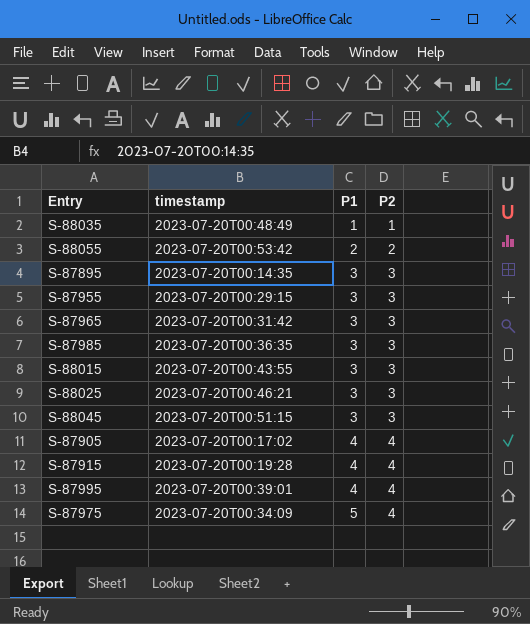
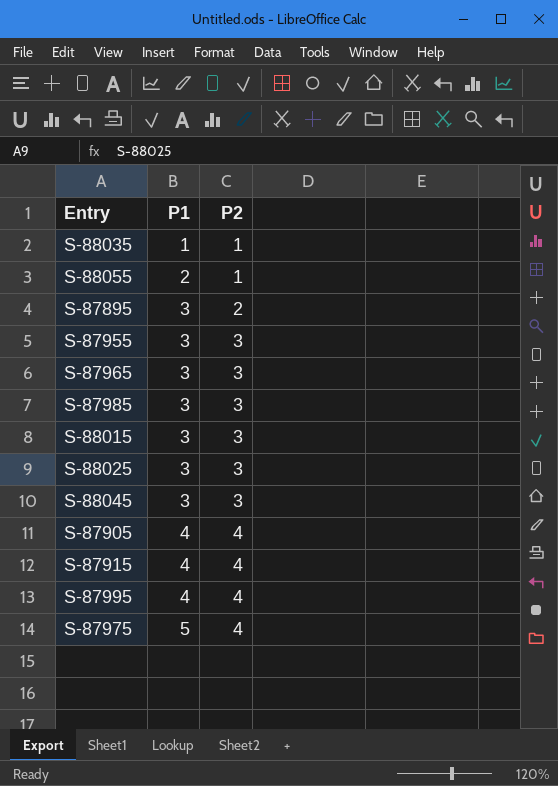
column timestamp | position: 2 -> none
S-88055 | P2: 2 -> 1
S-87895 | P2: 3 -> 2

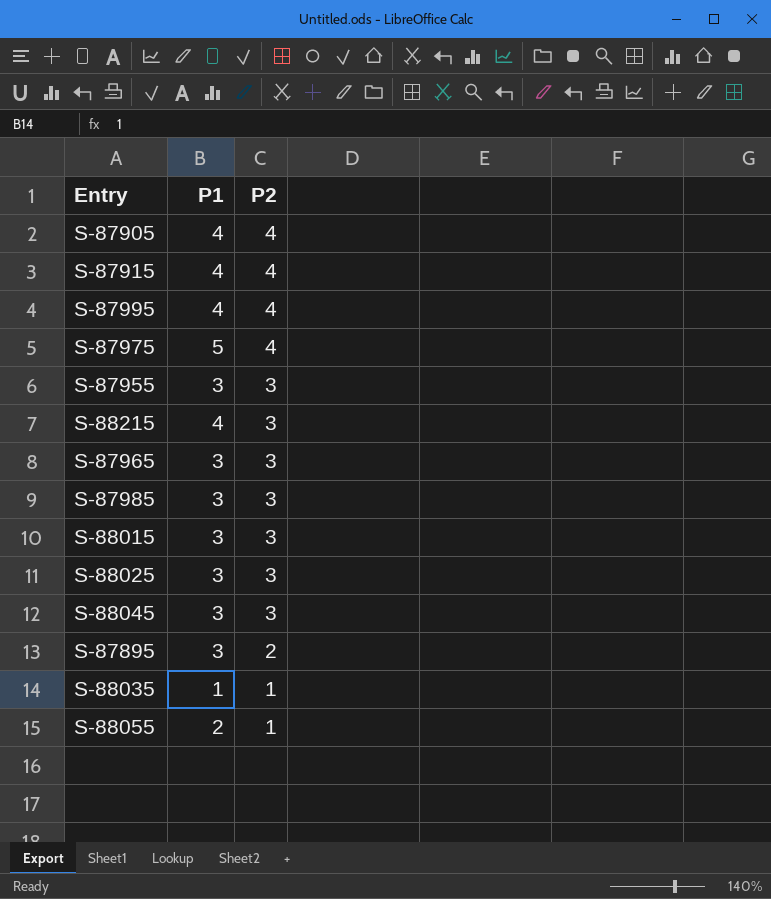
row order: P1 ascending -> P2 descending
row S-88215: none -> 4 | 3

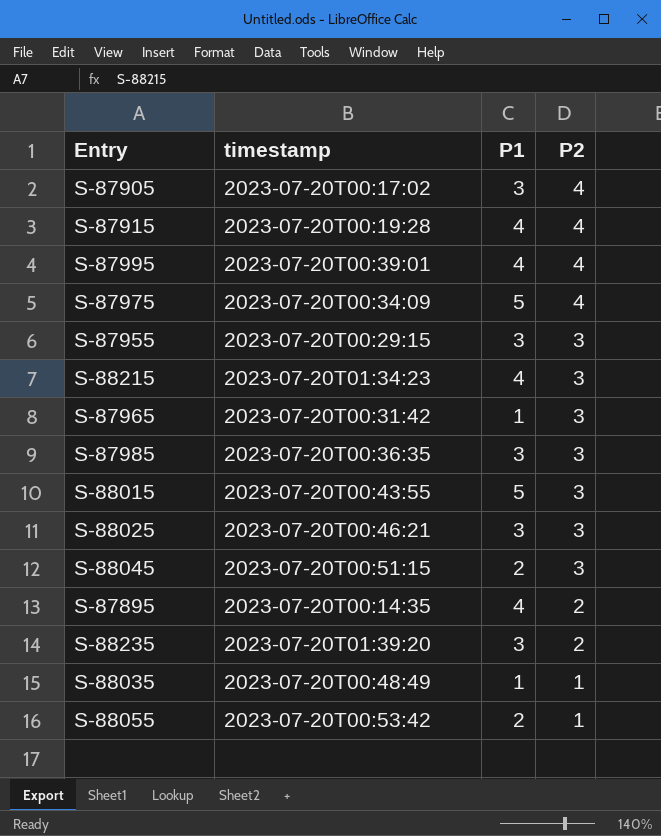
column timestamp | position: none -> 2
S-87905 | P1: 4 -> 3
S-87965 | P1: 3 -> 1
S-88015 | P1: 3 -> 5
S-88045 | P1: 3 -> 2
S-87895 | P1: 3 -> 4
row S-88235: none -> 2023-07-20T01:39:20 | 3 | 2

